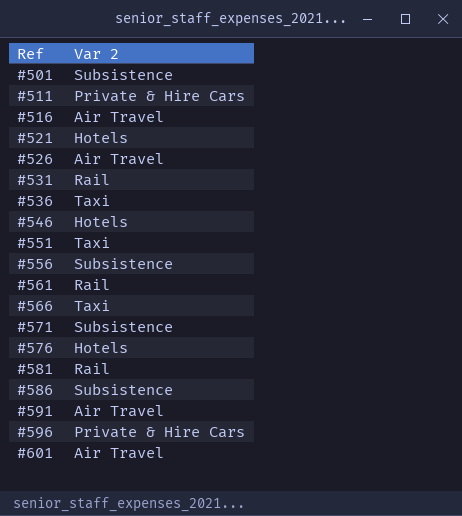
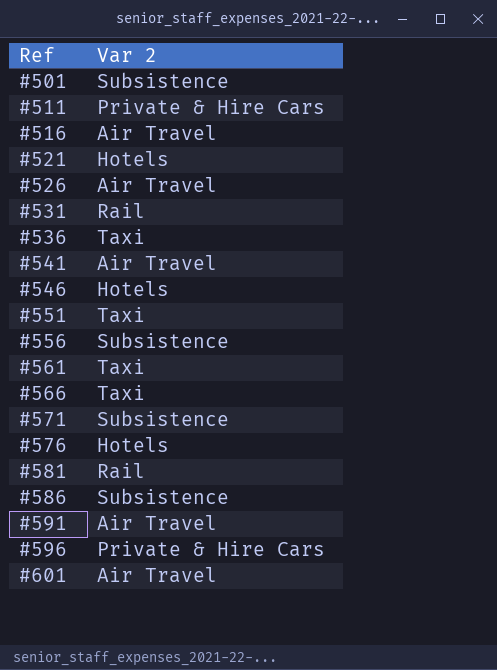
row #541: none -> Air Travel
#561 | Var 2: Rail -> Taxi

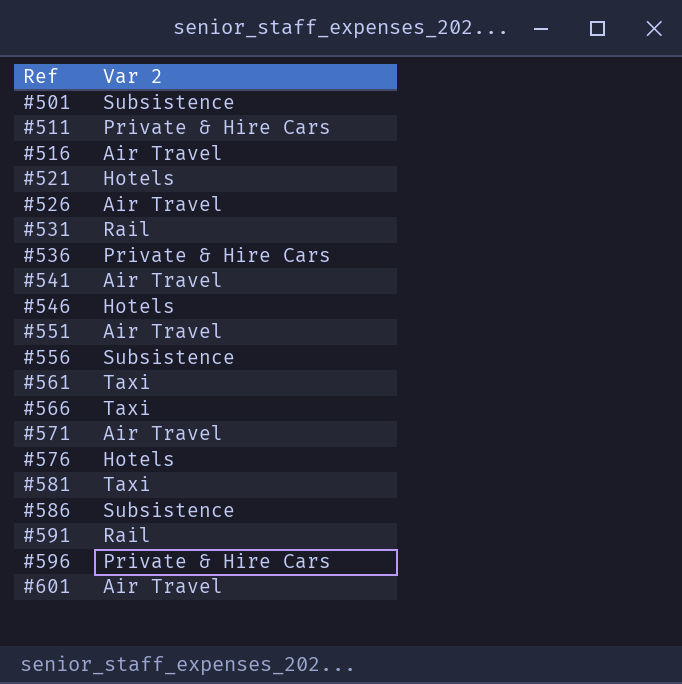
#536 | Var 2: Taxi -> Private & Hire Cars
#551 | Var 2: Taxi -> Air Travel
#571 | Var 2: Subsistence -> Air Travel
#581 | Var 2: Rail -> Taxi
#591 | Var 2: Air Travel -> Rail

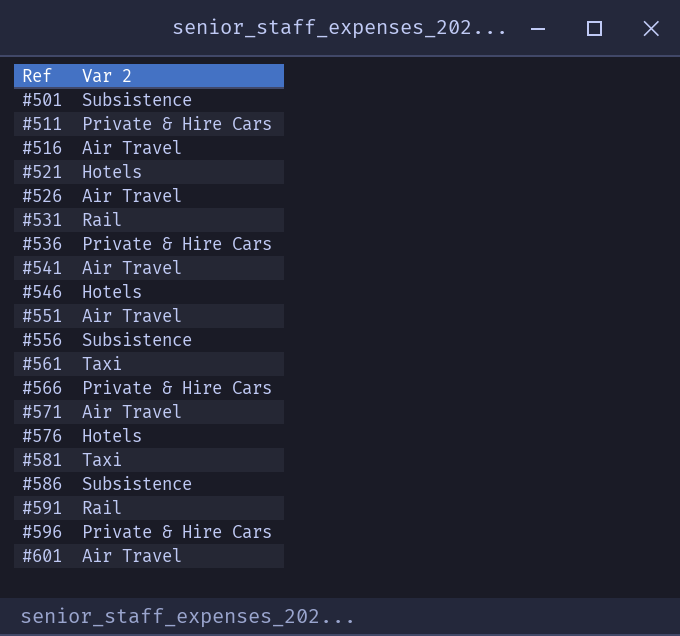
#566 | Var 2: Taxi -> Private & Hire Cars

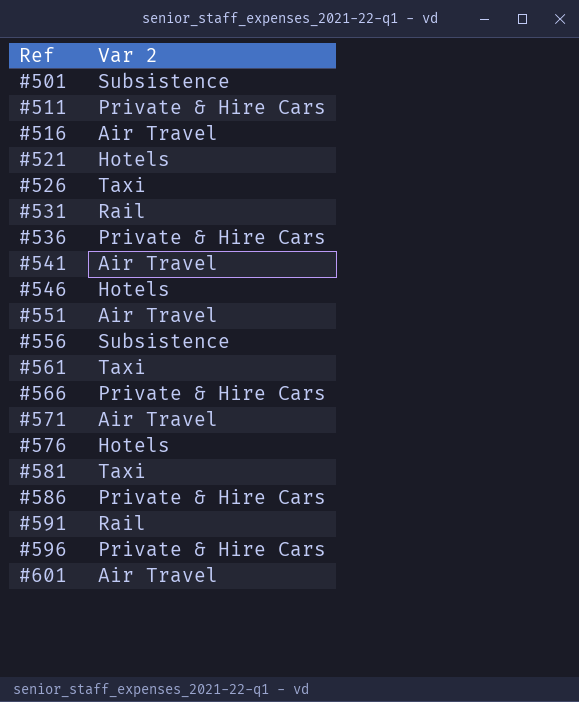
#526 | Var 2: Air Travel -> Taxi
#586 | Var 2: Subsistence -> Private & Hire Cars

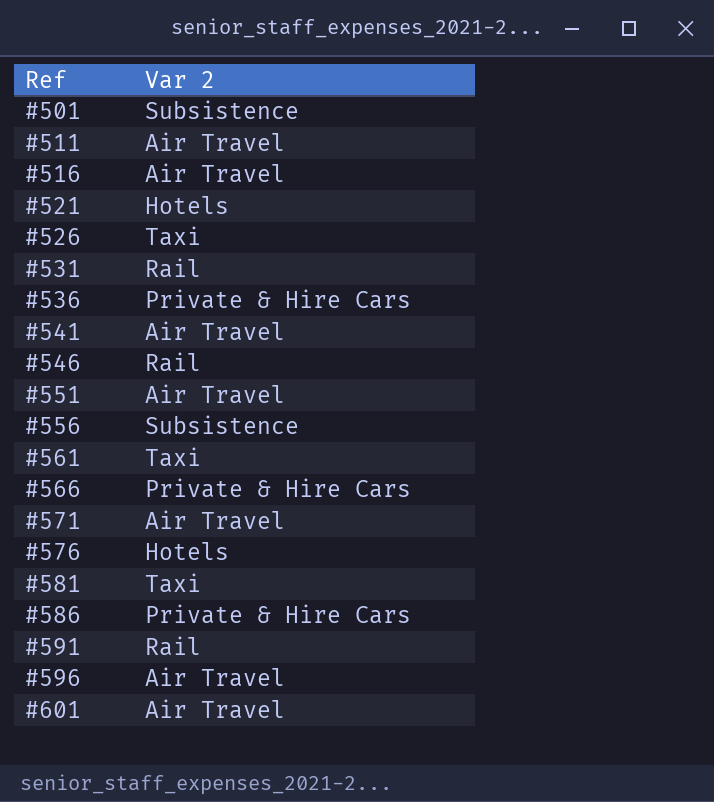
#511 | Var 2: Private & Hire Cars -> Air Travel
#546 | Var 2: Hotels -> Rail
#596 | Var 2: Private & Hire Cars -> Air Travel

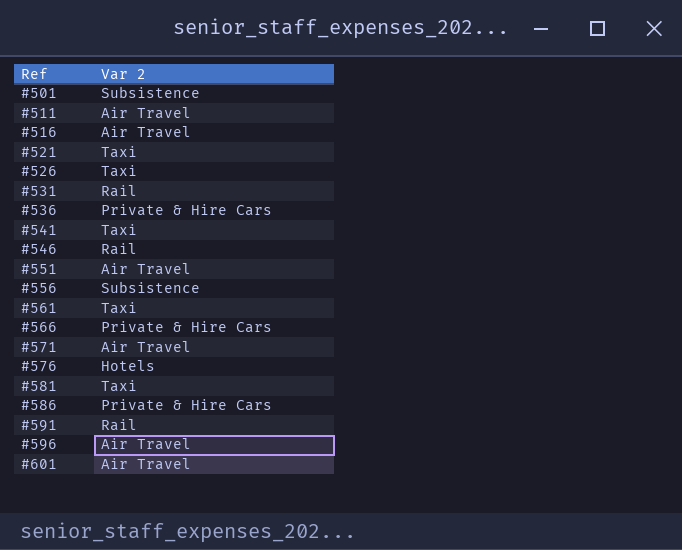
#521 | Var 2: Hotels -> Taxi
#541 | Var 2: Air Travel -> Taxi

